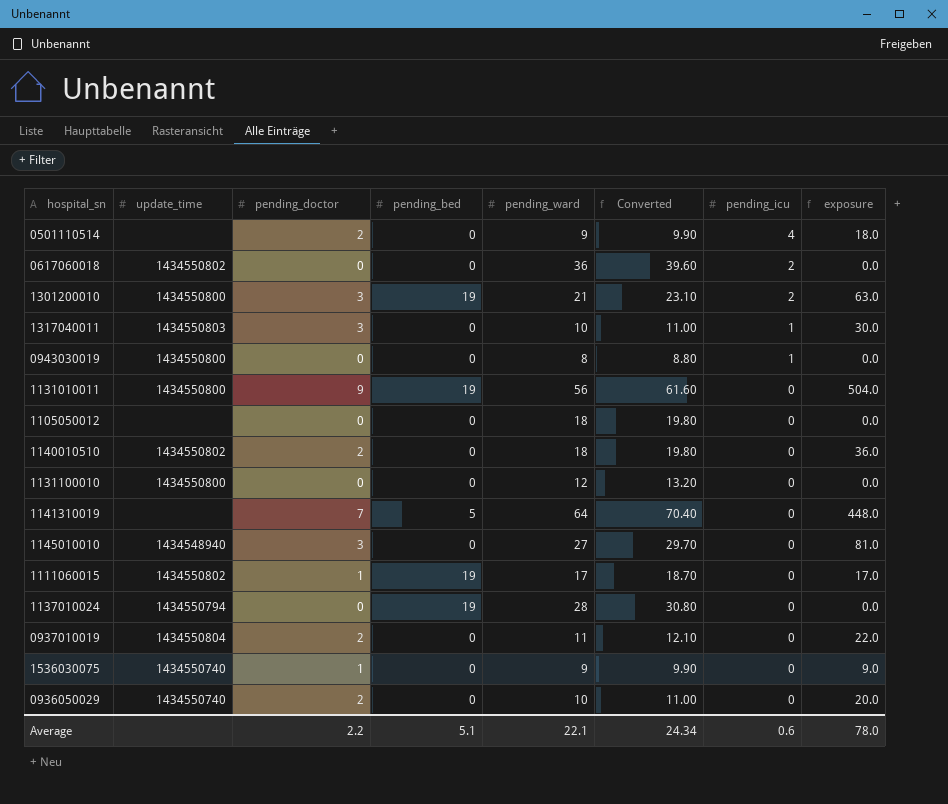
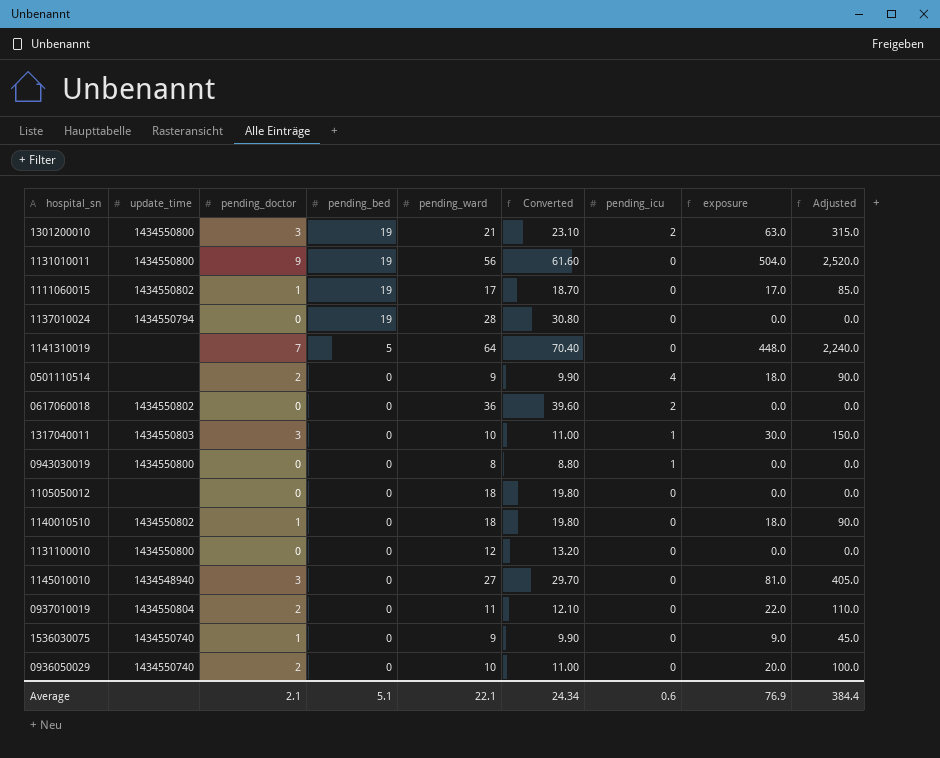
row order: pending_icu descending -> pending_bed descending
column Adjusted | formula: none -> [exposure] * 5
1140010510 | pending_doctor: 2 -> 1
1140010510 | exposure: 36.0 -> 18.0
Average | pending_doctor: 2.2 -> 2.1
Average | exposure: 78.0 -> 76.9

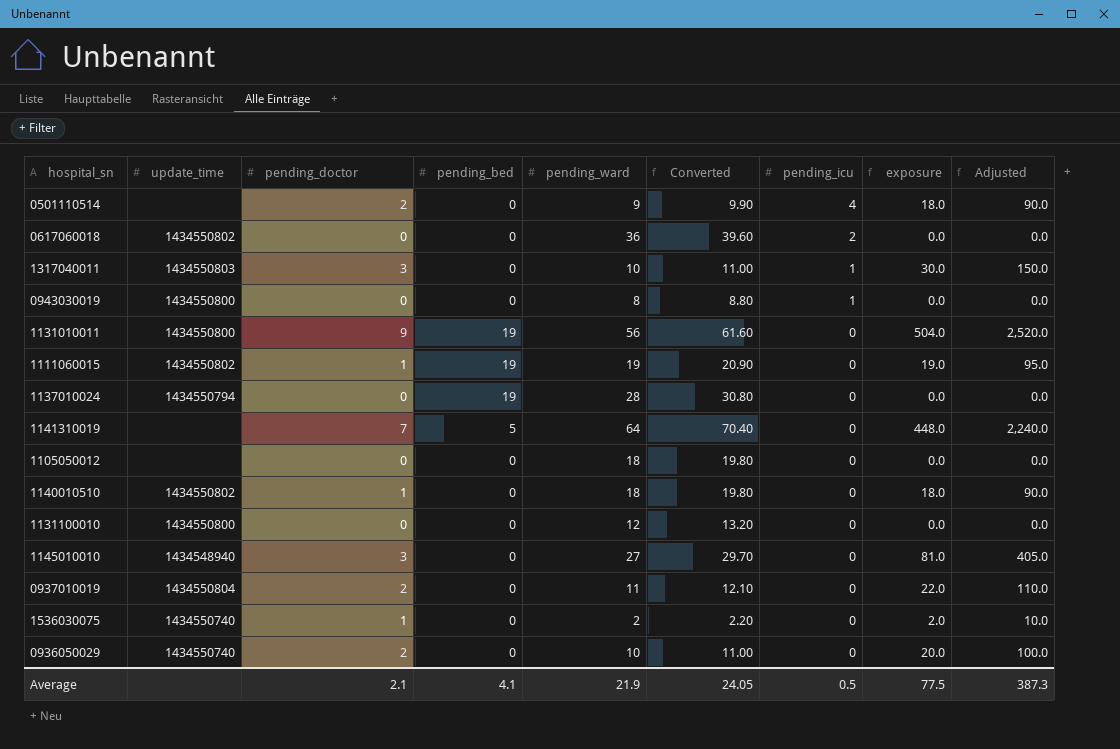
row order: pending_bed descending -> pending_icu descending
row 1301200010: 1434550800 | 3 | 19 | 21 | 23.10 | 2 | 63.0 | 315.0 -> none
1111060015 | pending_ward: 17 -> 19
1111060015 | Converted: 18.70 -> 20.90
1111060015 | exposure: 17.0 -> 19.0
1111060015 | Adjusted: 85.0 -> 95.0
1536030075 | pending_ward: 9 -> 2
1536030075 | Converted: 9.90 -> 2.20
1536030075 | exposure: 9.0 -> 2.0
1536030075 | Adjusted: 45.0 -> 10.0
Average | pending_bed: 5.1 -> 4.1
Average | pending_ward: 22.1 -> 21.9
Average | Converted: 24.34 -> 24.05
Average | pending_icu: 0.6 -> 0.5
Average | exposure: 76.9 -> 77.5
Average | Adjusted: 384.4 -> 387.3

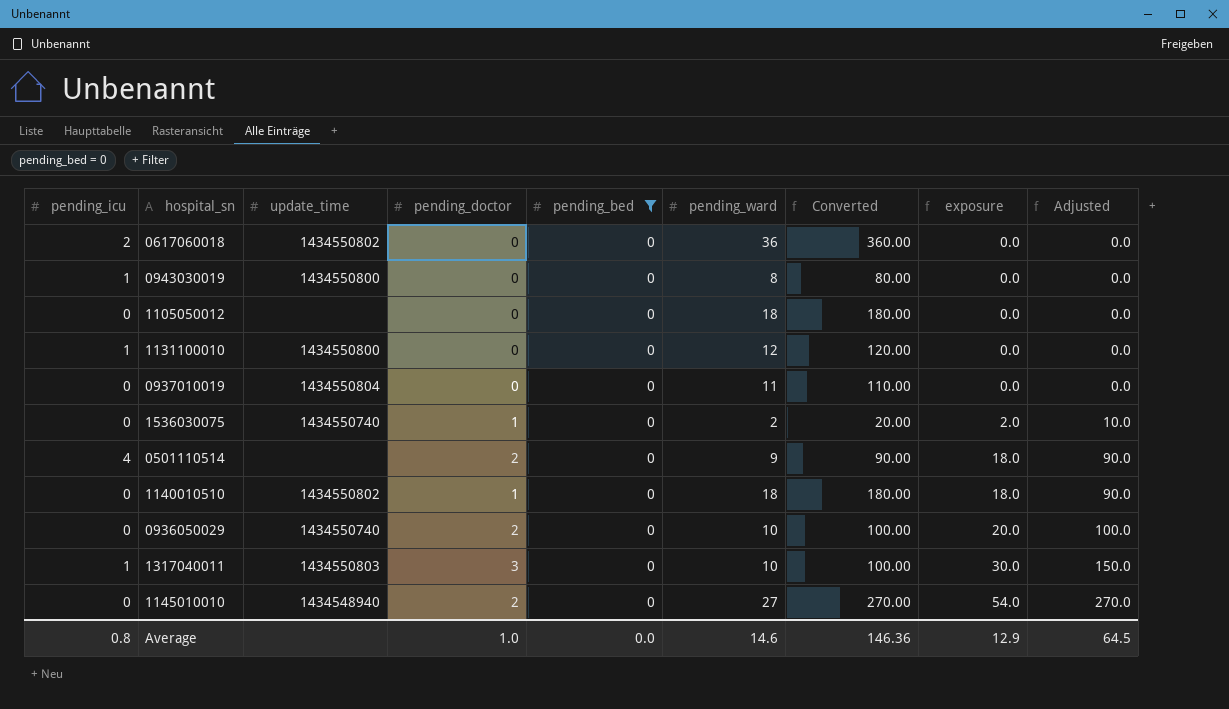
filter: none -> pending_bed = 0
row order: pending_icu descending -> exposure ascending
column pending_icu | position: 7 -> 1
column Converted | formula: [pending_ward] * 1.1 -> [pending_ward] * 10
1131100010 | pending_icu: 0 -> 1
0937010019 | pending_doctor: 2 -> 0
0937010019 | exposure: 22.0 -> 0.0
0937010019 | Adjusted: 110.0 -> 0.0
1145010010 | pending_doctor: 3 -> 2
1145010010 | exposure: 81.0 -> 54.0
1145010010 | Adjusted: 405.0 -> 270.0
Average | pending_icu: 0.5 -> 0.8
Average | pending_doctor: 2.1 -> 1.0
Average | pending_bed: 4.1 -> 0.0
Average | pending_ward: 21.9 -> 14.6
Average | Converted: 24.05 -> 146.36
Average | exposure: 77.5 -> 12.9
Average | Adjusted: 387.3 -> 64.5

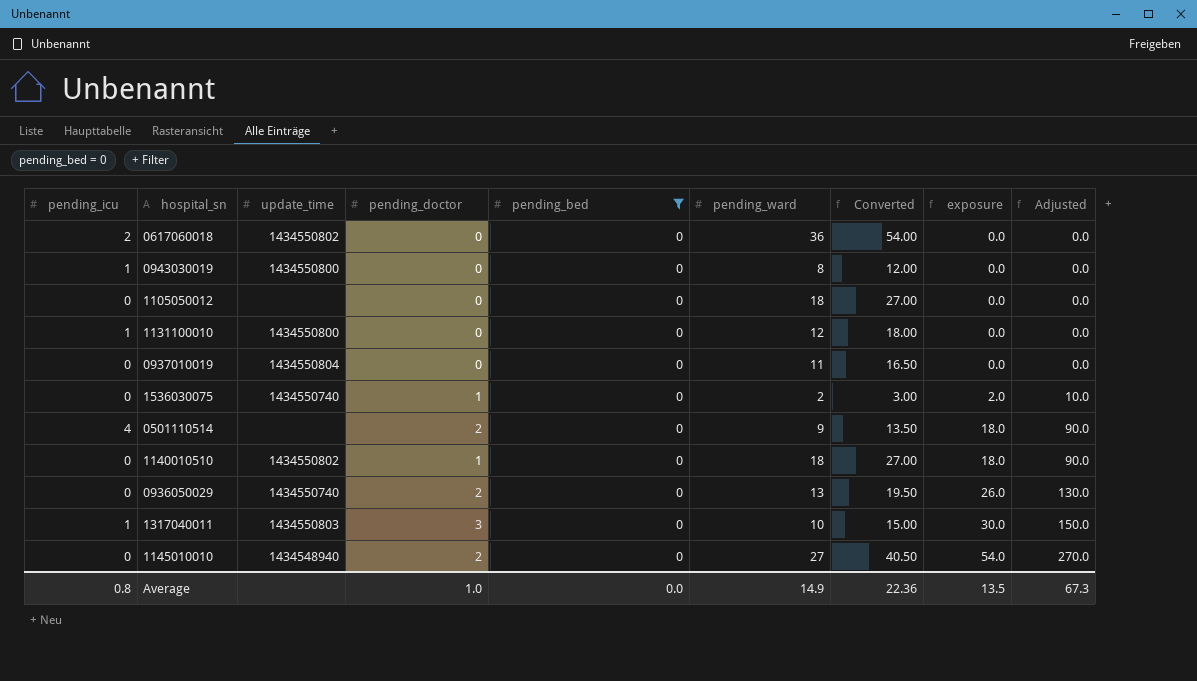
column Converted | formula: [pending_ward] * 10 -> [pending_ward] * 1.5
0936050029 | pending_ward: 10 -> 13
0936050029 | exposure: 20.0 -> 26.0
0936050029 | Adjusted: 100.0 -> 130.0
Average | pending_ward: 14.6 -> 14.9
Average | Converted: 146.36 -> 22.36
Average | exposure: 12.9 -> 13.5
Average | Adjusted: 64.5 -> 67.3

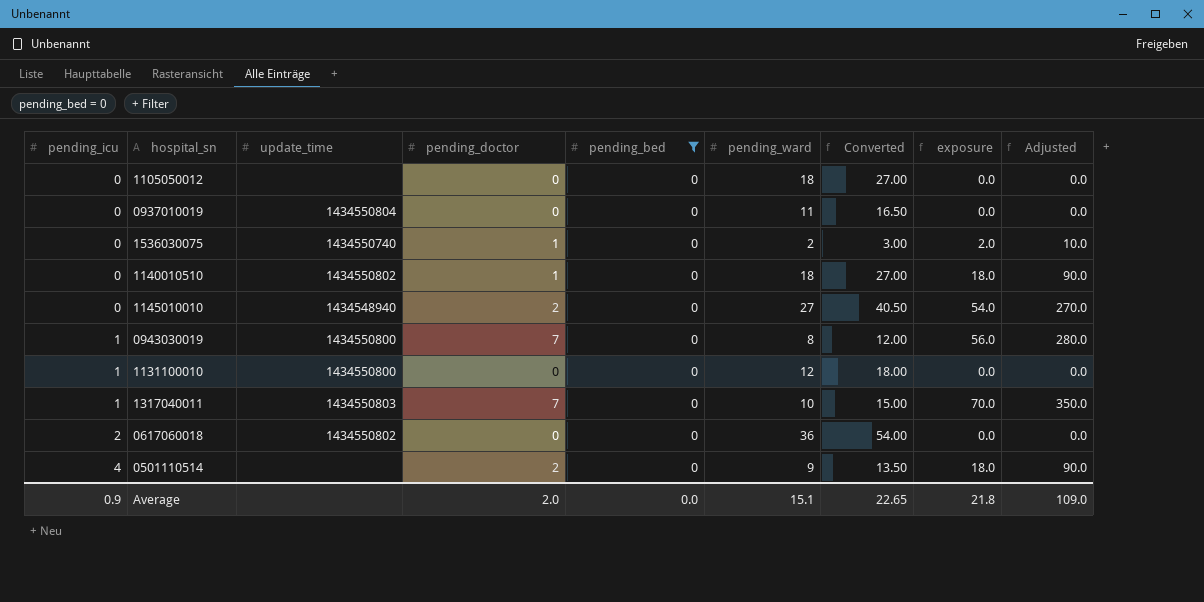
row order: exposure ascending -> pending_icu ascending
row 0936050029: 0 | 1434550740 | 2 | 0 | 13 | 19.50 | 26.0 | 130.0 -> none
0943030019 | pending_doctor: 0 -> 7
0943030019 | exposure: 0.0 -> 56.0
0943030019 | Adjusted: 0.0 -> 280.0
1317040011 | pending_doctor: 3 -> 7
1317040011 | exposure: 30.0 -> 70.0
1317040011 | Adjusted: 150.0 -> 350.0
Average | pending_icu: 0.8 -> 0.9
Average | pending_doctor: 1.0 -> 2.0
Average | pending_ward: 14.9 -> 15.1
Average | Converted: 22.36 -> 22.65
Average | exposure: 13.5 -> 21.8
Average | Adjusted: 67.3 -> 109.0

